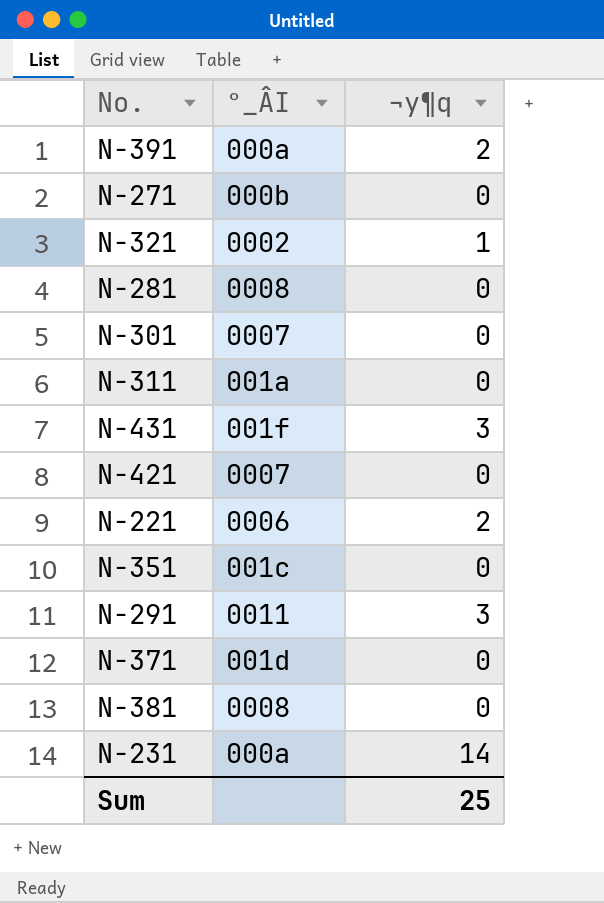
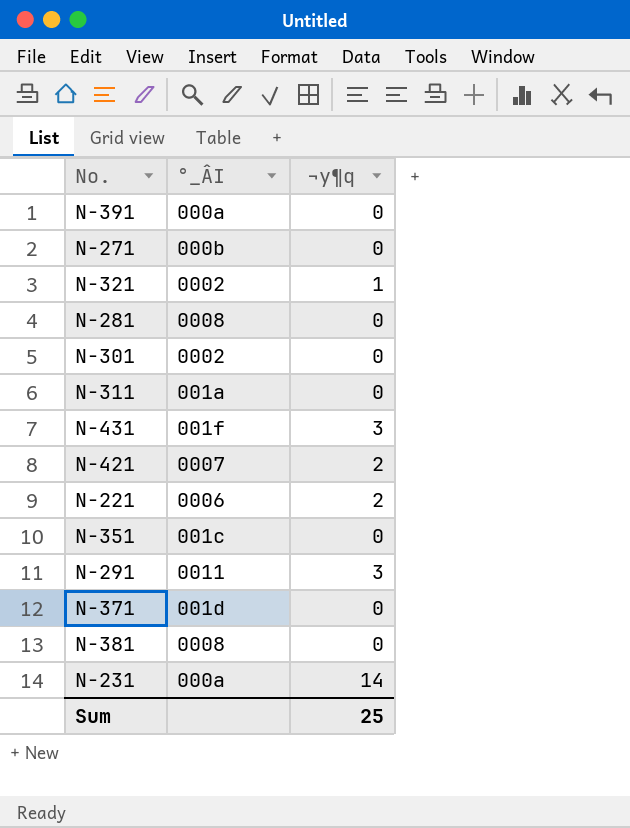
N-391 | ¬y¶q: 2 -> 0
N-301 | °_ÂI: 0007 -> 0002
N-421 | ¬y¶q: 0 -> 2

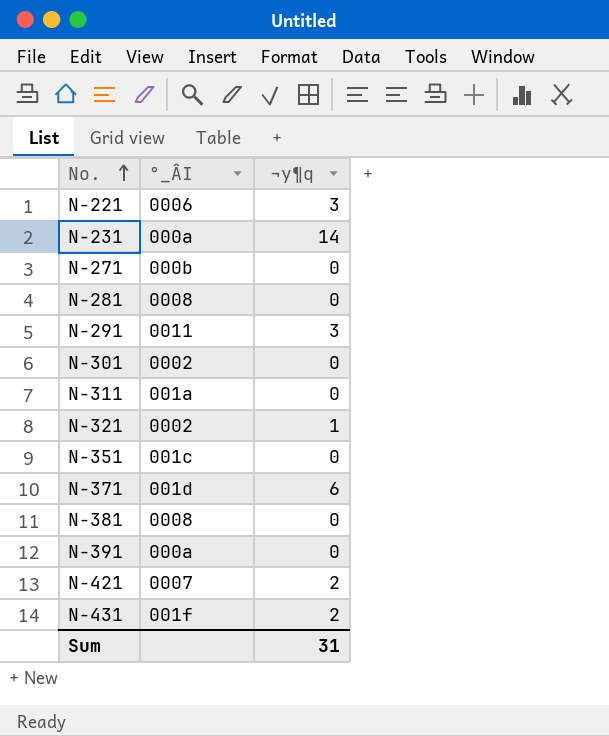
row order: none -> No. ascending
N-221 | ¬y¶q: 2 -> 3
N-371 | ¬y¶q: 0 -> 6
N-431 | ¬y¶q: 3 -> 2
Sum | ¬y¶q: 25 -> 31

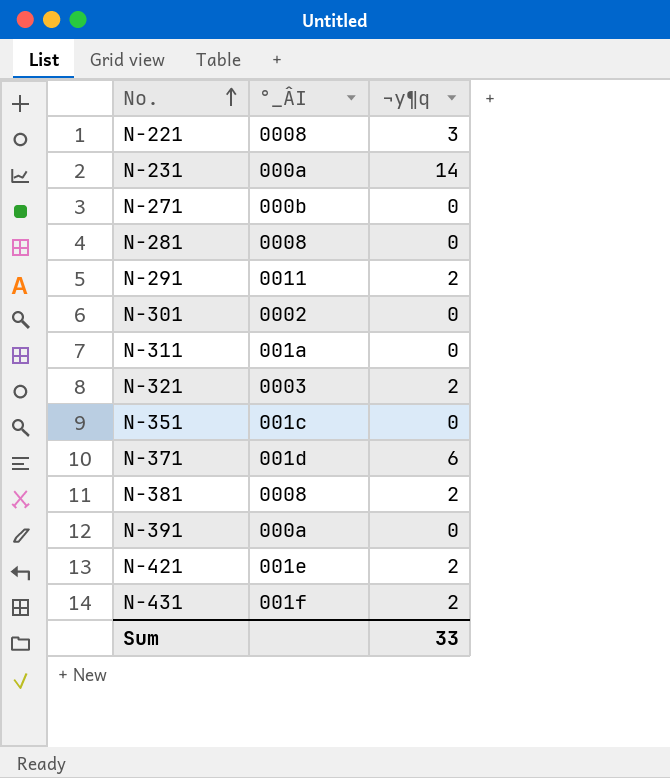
N-221 | °_ÂI: 0006 -> 0008
N-291 | ¬y¶q: 3 -> 2
N-321 | °_ÂI: 0002 -> 0003
N-321 | ¬y¶q: 1 -> 2
N-381 | ¬y¶q: 0 -> 2
N-421 | °_ÂI: 0007 -> 001e
Sum | ¬y¶q: 31 -> 33

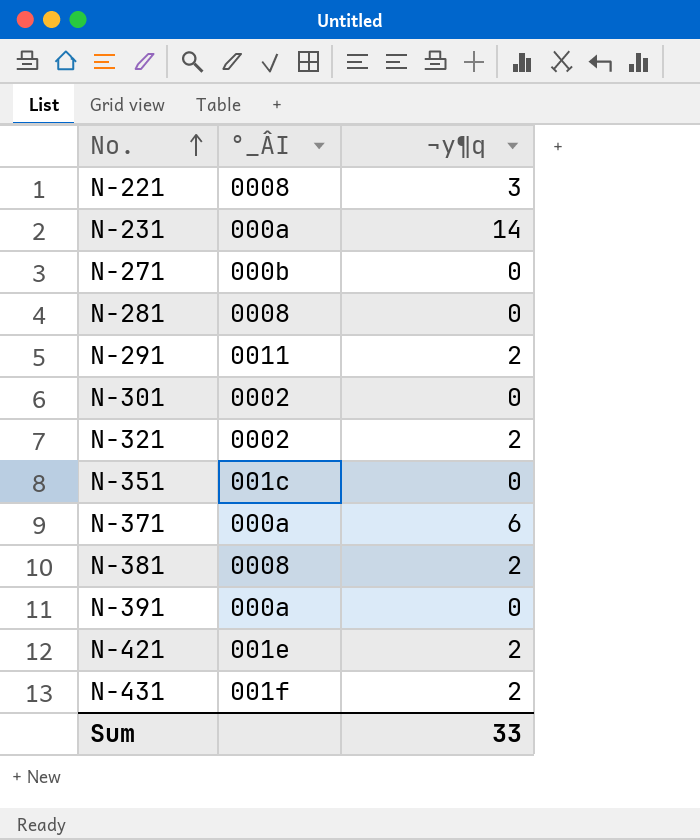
row N-311: 001a | 0 -> none
N-321 | °_ÂI: 0003 -> 0002
N-371 | °_ÂI: 001d -> 000a

